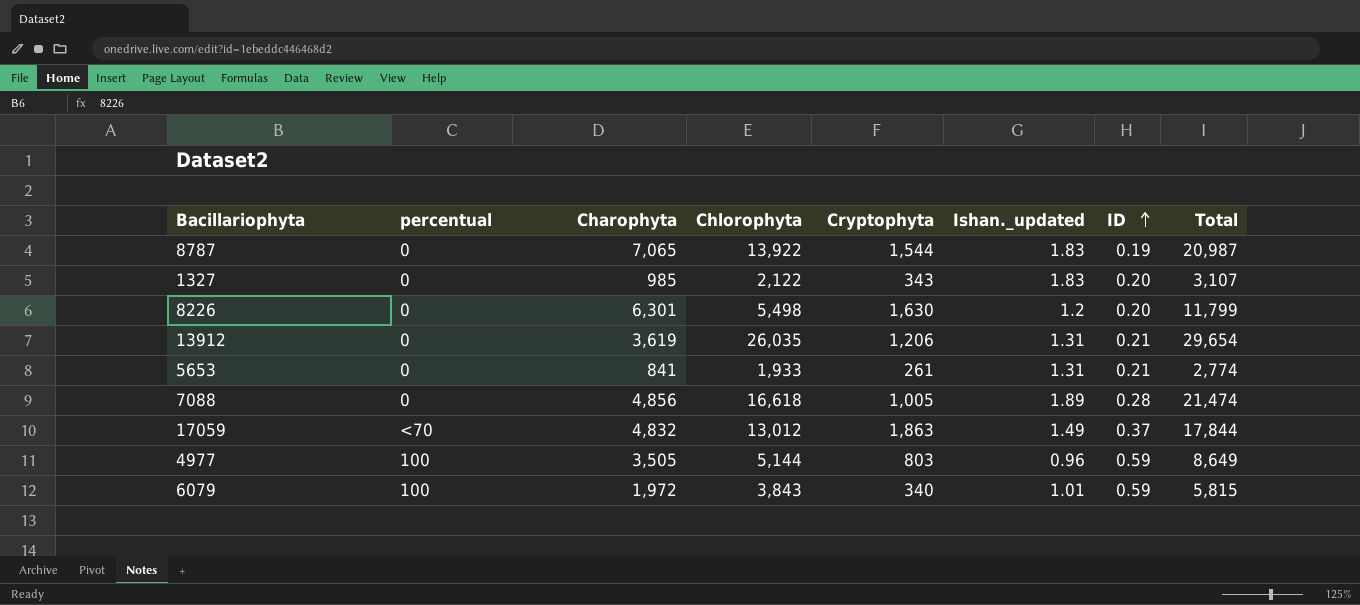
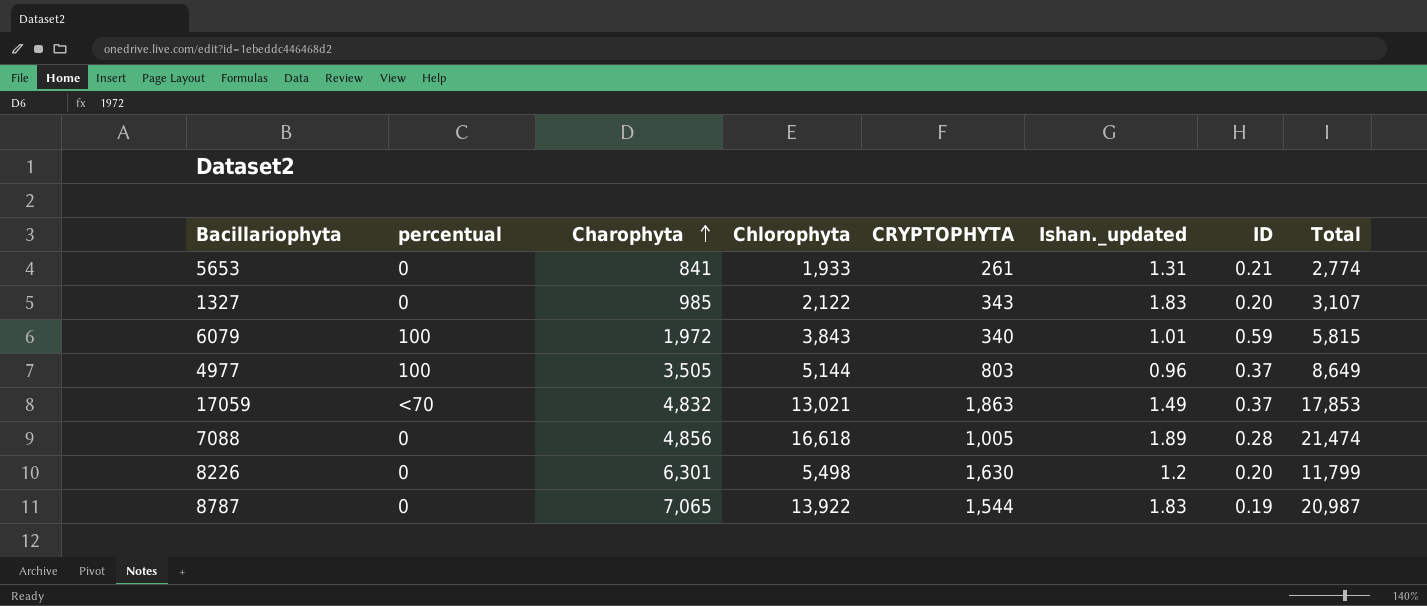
row order: ID ascending -> Charophyta ascending
column name: Cryptophyta -> CRYPTOPHYTA
row 13912: 0 | 3,619 | 26,035 | 1,206 | 1.31 | 0.21 | 29,654 -> none
4977 | ID: 0.59 -> 0.37
17059 | Chlorophyta: 13,012 -> 13,021
17059 | Total: 17,844 -> 17,853

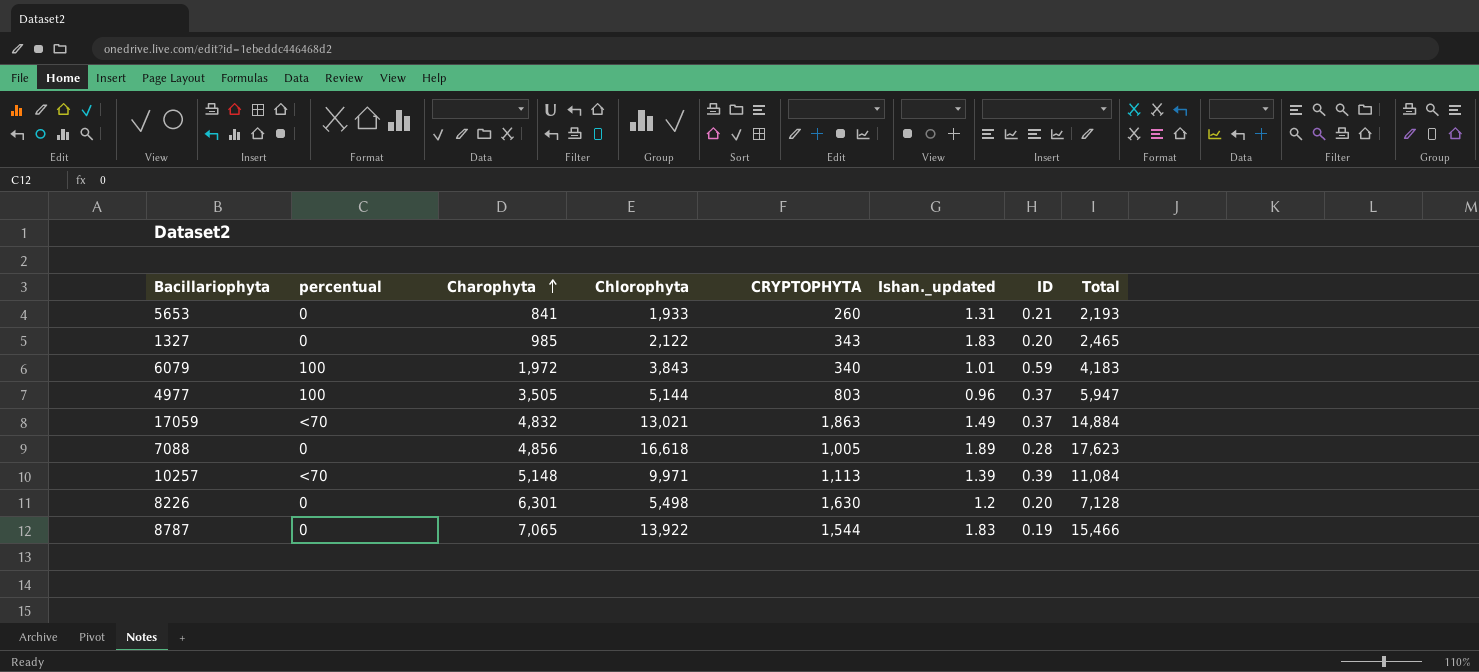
column Total | formula: [Charophyta] + [Chlorophyta] -> [Chlorophyta] + [CRYPTOPHYTA]
5653 | CRYPTOPHYTA: 261 -> 260
row 10257: none -> <70 | 5,148 | 9,971 | 1,113 | 1.39 | 0.39 | 11,084

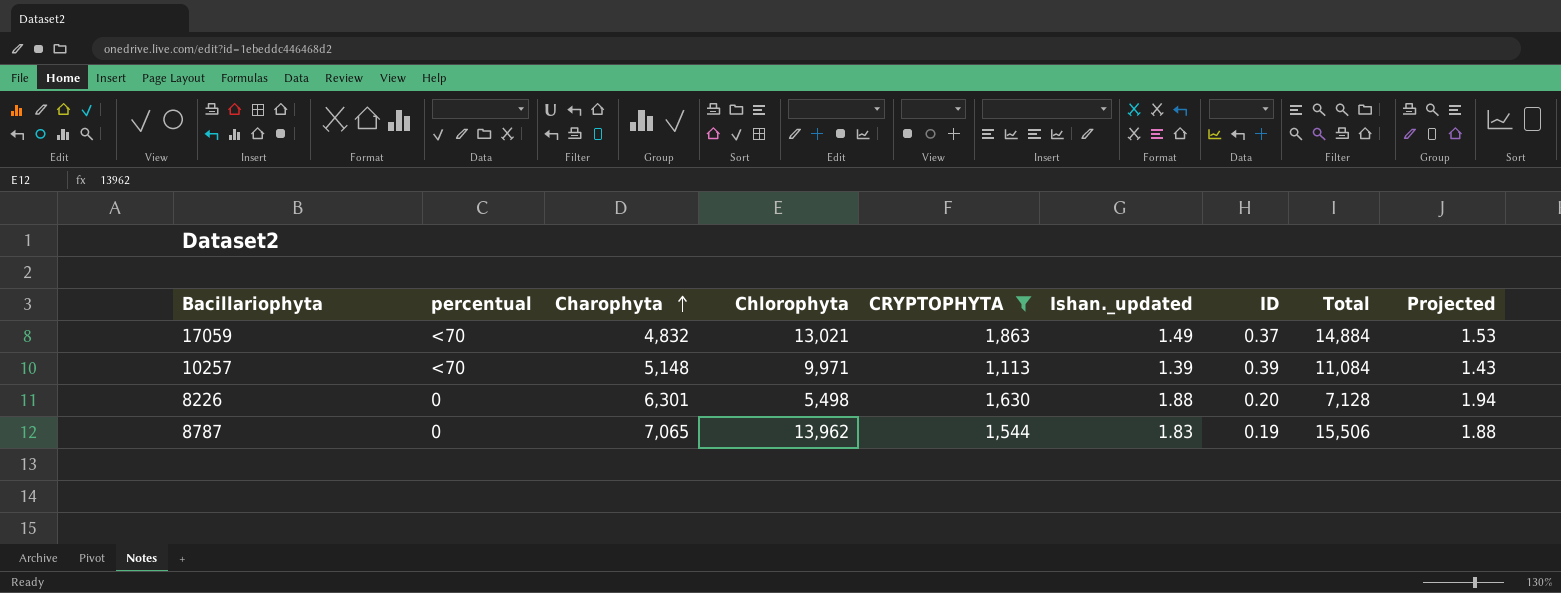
filter: none -> CRYPTOPHYTA >= 1,113
column Projected | formula: none -> [Ishan._updated] * 1.03
8226 | Ishan._updated: 1.2 -> 1.88
8787 | Chlorophyta: 13,922 -> 13,962
8787 | Total: 15,466 -> 15,506

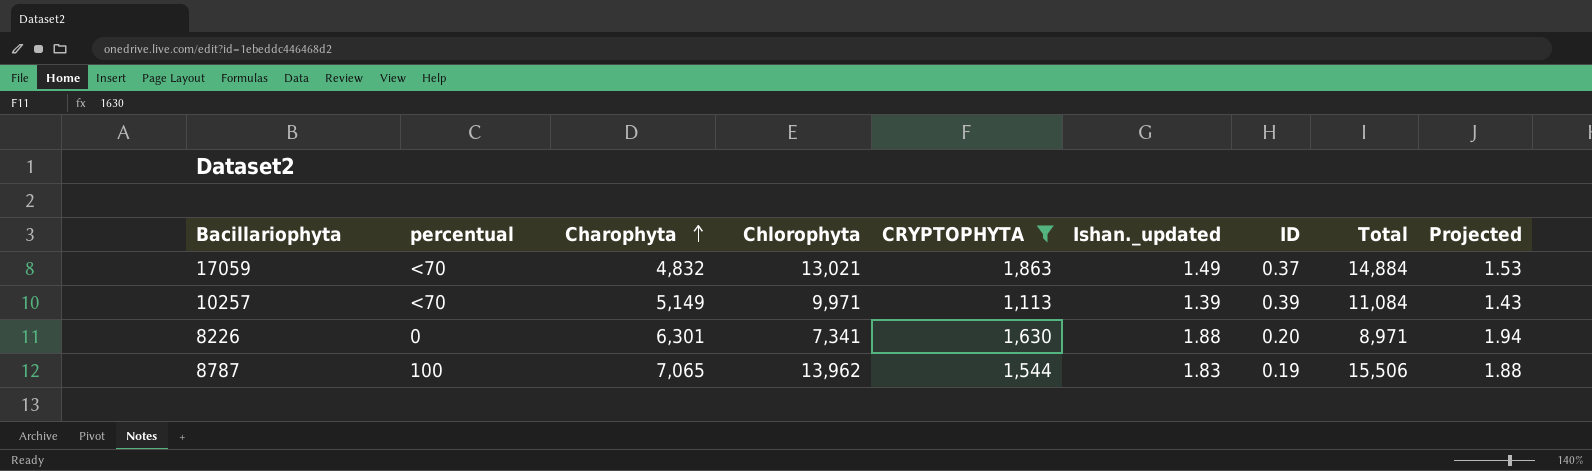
10257 | Charophyta: 5,148 -> 5,149
8226 | Chlorophyta: 5,498 -> 7,341
8226 | Total: 7,128 -> 8,971
8787 | percentual: 0 -> 100

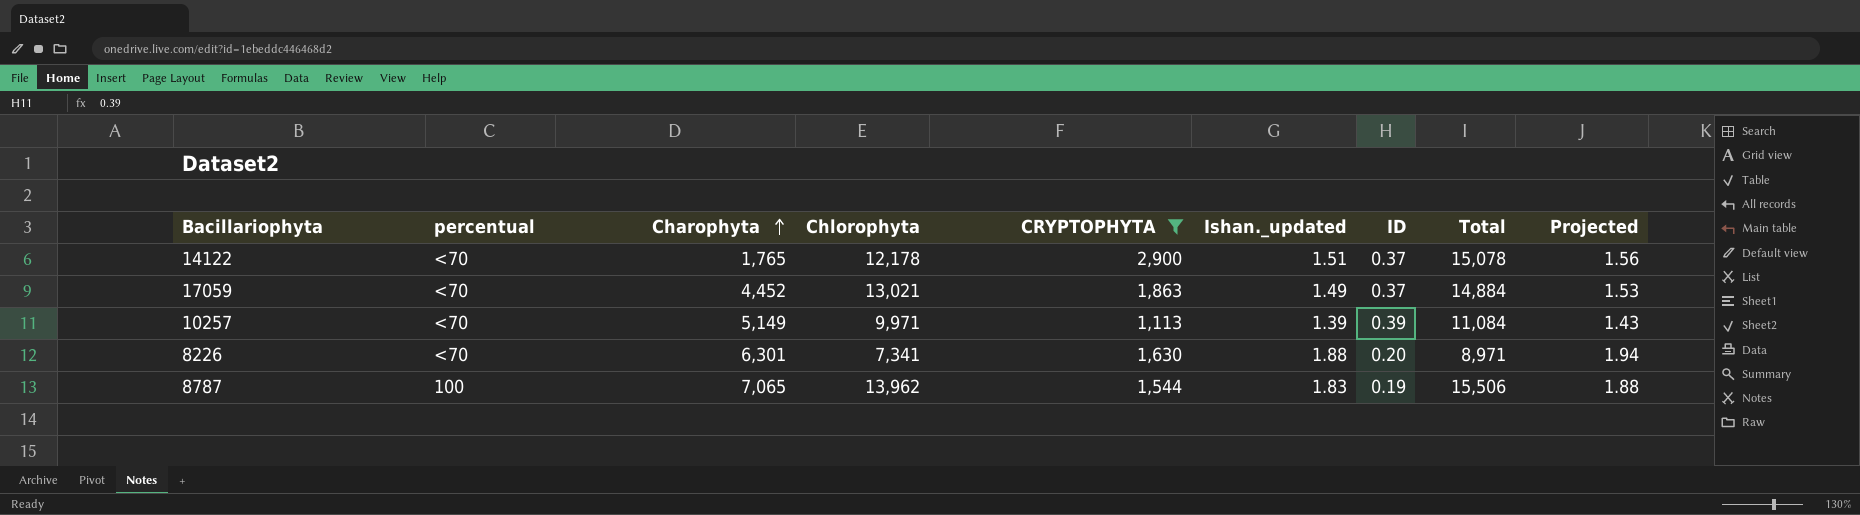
row 14122: none -> <70 | 1,765 | 12,178 | 2,900 | 1.51 | 0.37 | 15,078 | 1.56
17059 | Charophyta: 4,832 -> 4,452
8226 | percentual: 0 -> <70

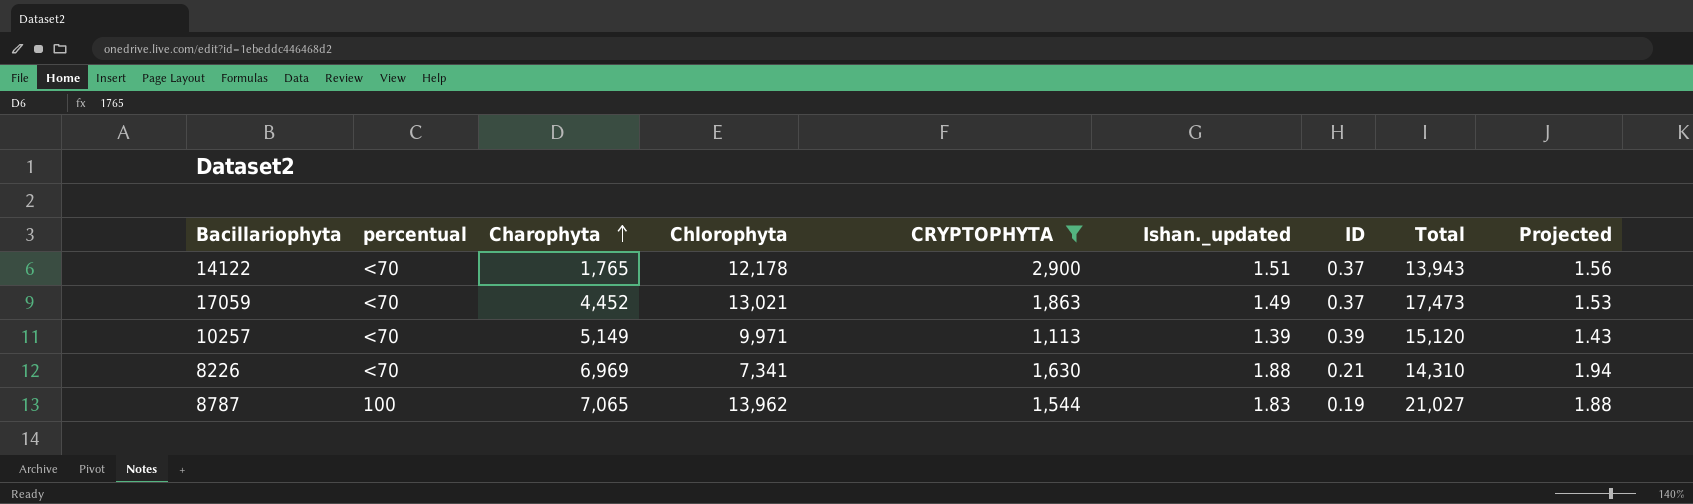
column Total | formula: [Chlorophyta] + [CRYPTOPHYTA] -> [Charophyta] + [Chlorophyta]
8226 | Charophyta: 6,301 -> 6,969
8226 | ID: 0.20 -> 0.21

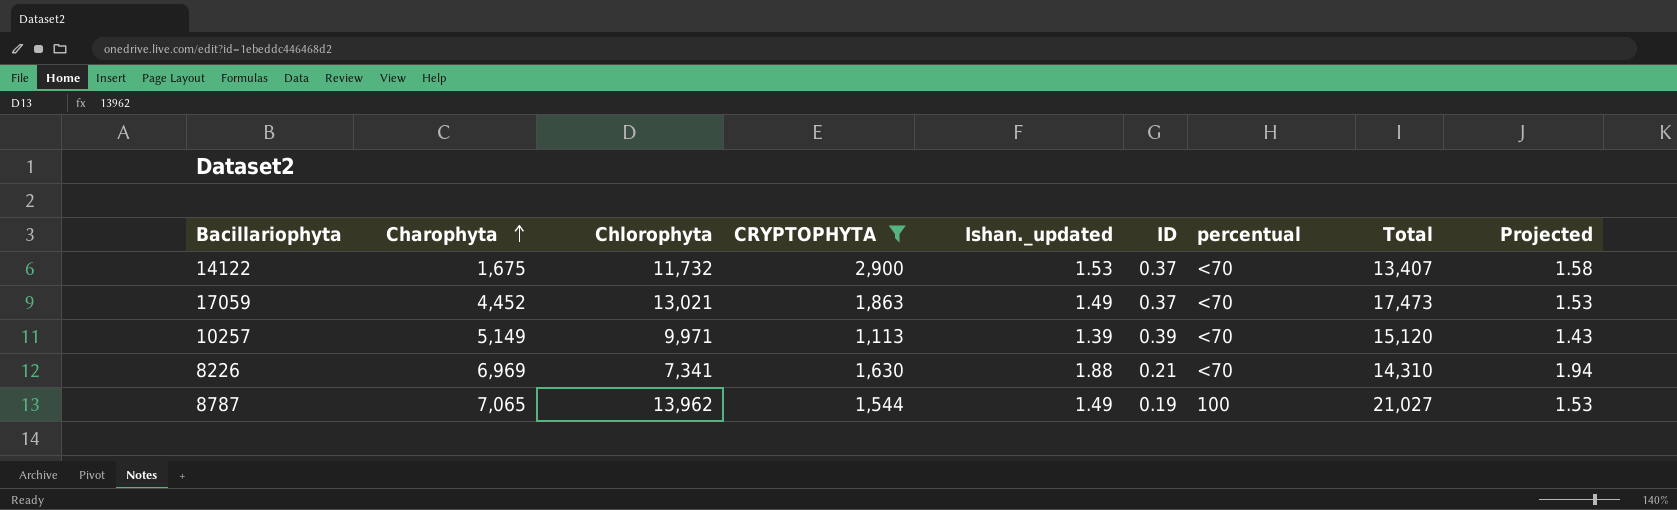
column percentual | position: 2 -> 7
14122 | Charophyta: 1,765 -> 1,675
14122 | Chlorophyta: 12,178 -> 11,732
14122 | Ishan._updated: 1.51 -> 1.53
14122 | Total: 13,943 -> 13,407
14122 | Projected: 1.56 -> 1.58
8787 | Ishan._updated: 1.83 -> 1.49
8787 | Projected: 1.88 -> 1.53

